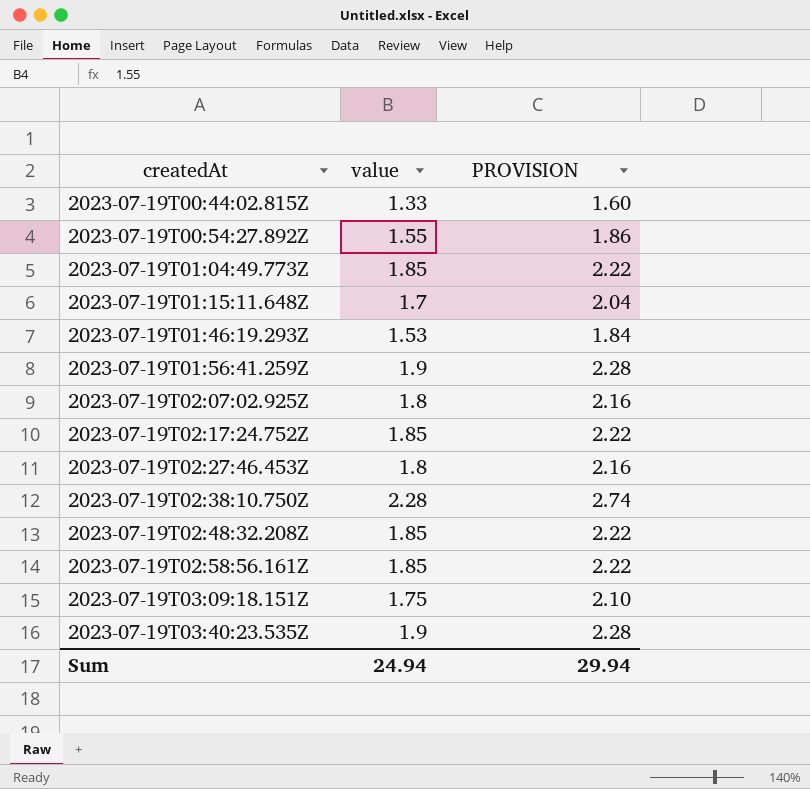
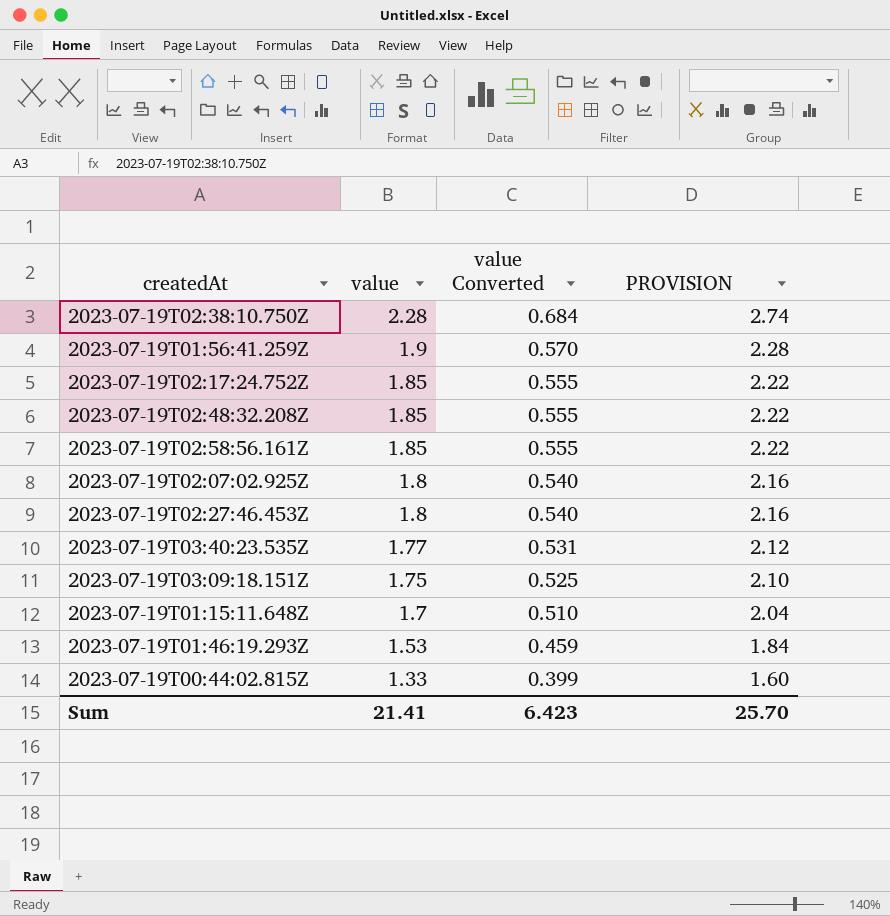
row order: createdAt ascending -> value descending
column value Converted | formula: none -> [value] * 0.3
row 2023-07-19T00:54:27.892Z: 1.55 | 1.86 -> none
row 2023-07-19T01:04:49.773Z: 1.85 | 2.22 -> none
2023-07-19T03:40:23.535Z | value: 1.9 -> 1.77
2023-07-19T03:40:23.535Z | PROVISION: 2.28 -> 2.12
Sum | value: 24.94 -> 21.41
Sum | PROVISION: 29.94 -> 25.70

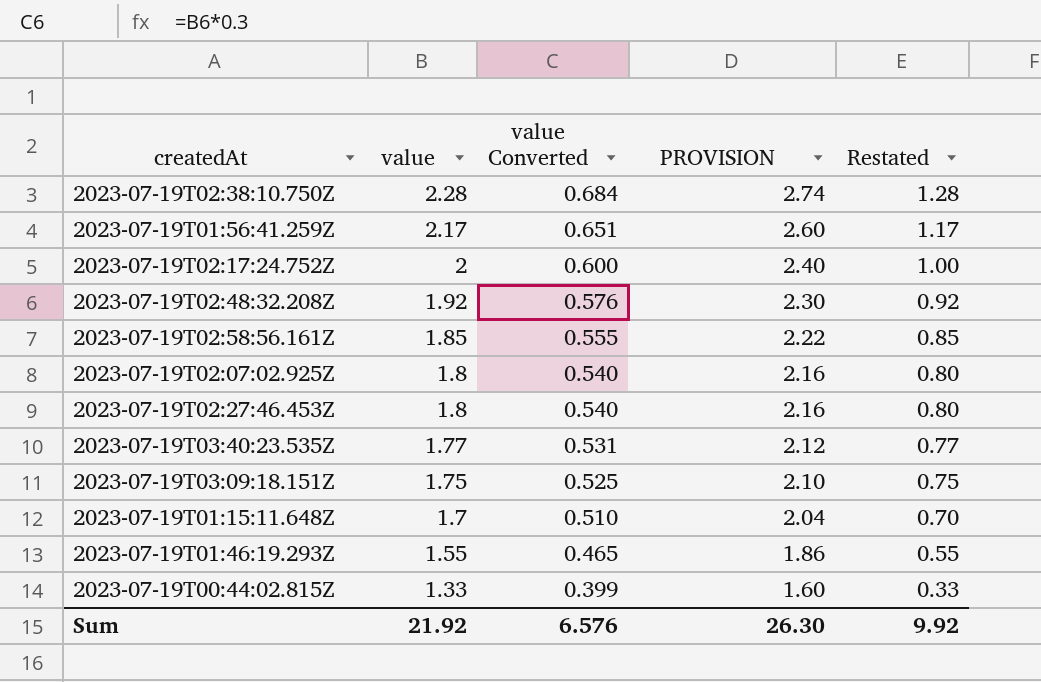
column Restated | formula: none -> [value] - 1
2023-07-19T01:56:41.259Z | value: 1.9 -> 2.17
2023-07-19T01:56:41.259Z | value Converted: 0.570 -> 0.651
2023-07-19T01:56:41.259Z | PROVISION: 2.28 -> 2.60
2023-07-19T02:17:24.752Z | value: 1.85 -> 2
2023-07-19T02:17:24.752Z | value Converted: 0.555 -> 0.600
2023-07-19T02:17:24.752Z | PROVISION: 2.22 -> 2.40
2023-07-19T02:48:32.208Z | value: 1.85 -> 1.92
2023-07-19T02:48:32.208Z | value Converted: 0.555 -> 0.576
2023-07-19T02:48:32.208Z | PROVISION: 2.22 -> 2.30
2023-07-19T01:46:19.293Z | value: 1.53 -> 1.55
2023-07-19T01:46:19.293Z | value Converted: 0.459 -> 0.465
2023-07-19T01:46:19.293Z | PROVISION: 1.84 -> 1.86
Sum | value: 21.41 -> 21.92
Sum | value Converted: 6.423 -> 6.576
Sum | PROVISION: 25.70 -> 26.30

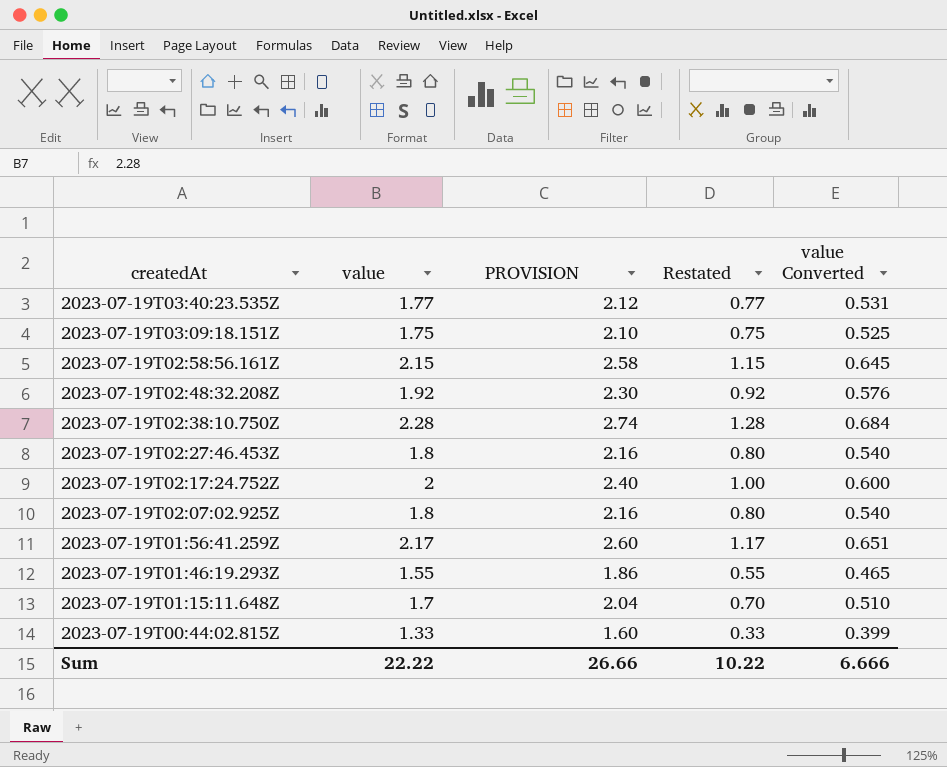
row order: value descending -> createdAt descending
column value Converted | position: 3 -> 5
2023-07-19T02:58:56.161Z | value: 1.85 -> 2.15
2023-07-19T02:58:56.161Z | PROVISION: 2.22 -> 2.58
2023-07-19T02:58:56.161Z | Restated: 0.85 -> 1.15
2023-07-19T02:58:56.161Z | value Converted: 0.555 -> 0.645
Sum | value: 21.92 -> 22.22
Sum | PROVISION: 26.30 -> 26.66
Sum | Restated: 9.92 -> 10.22
Sum | value Converted: 6.576 -> 6.666

